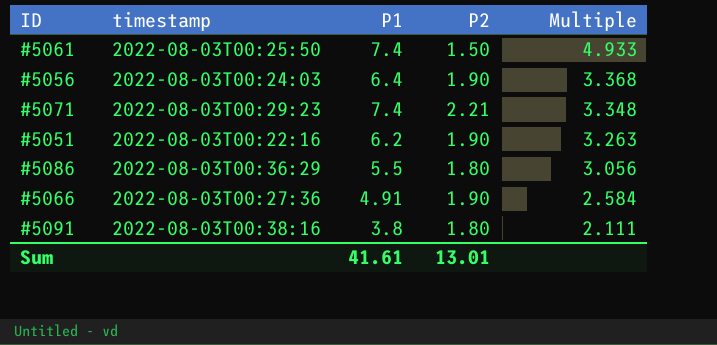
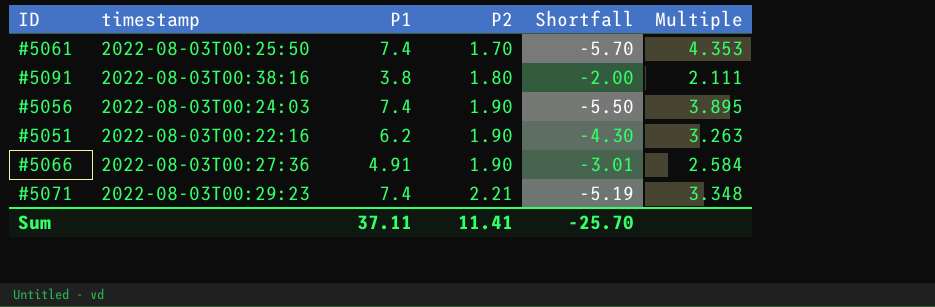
row order: Multiple descending -> P2 ascending
column Shortfall | formula: none -> [P2] - [P1]
row #5086: 2022-08-03T00:36:29 | 5.5 | 1.80 | 3.056 -> none
#5061 | P2: 1.50 -> 1.70
#5061 | Multiple: 4.933 -> 4.353
#5056 | P1: 6.4 -> 7.4
#5056 | Multiple: 3.368 -> 3.895
Sum | P1: 41.61 -> 37.11
Sum | P2: 13.01 -> 11.41

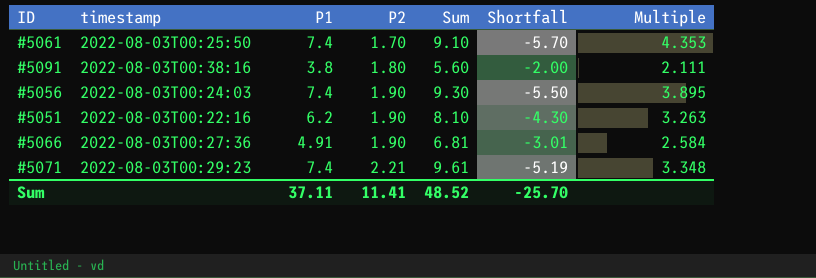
column Sum | formula: none -> [P1] + [P2]

